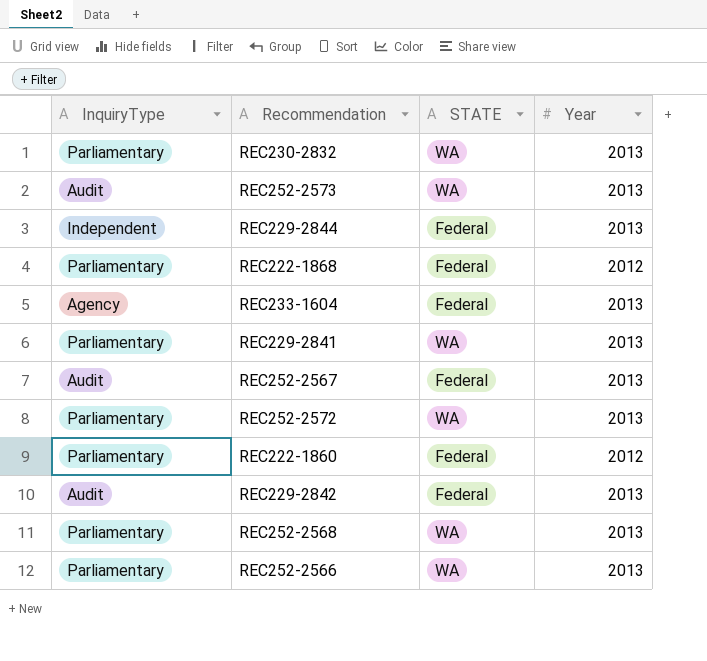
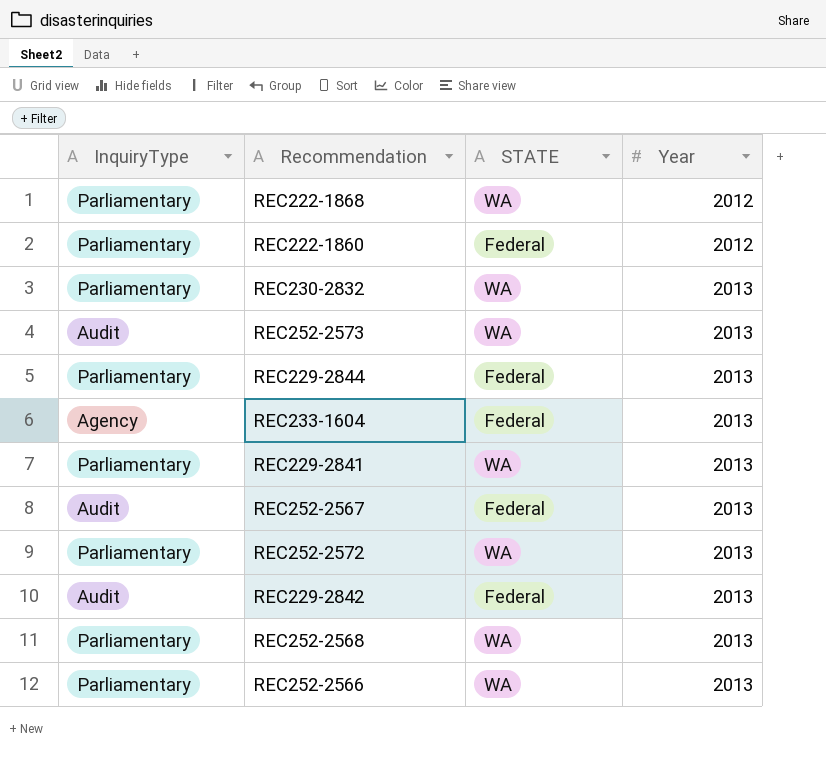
row order: none -> Year ascending
REC222-1868 | STATE: Federal -> WA
REC229-2844 | InquiryType: Independent -> Parliamentary

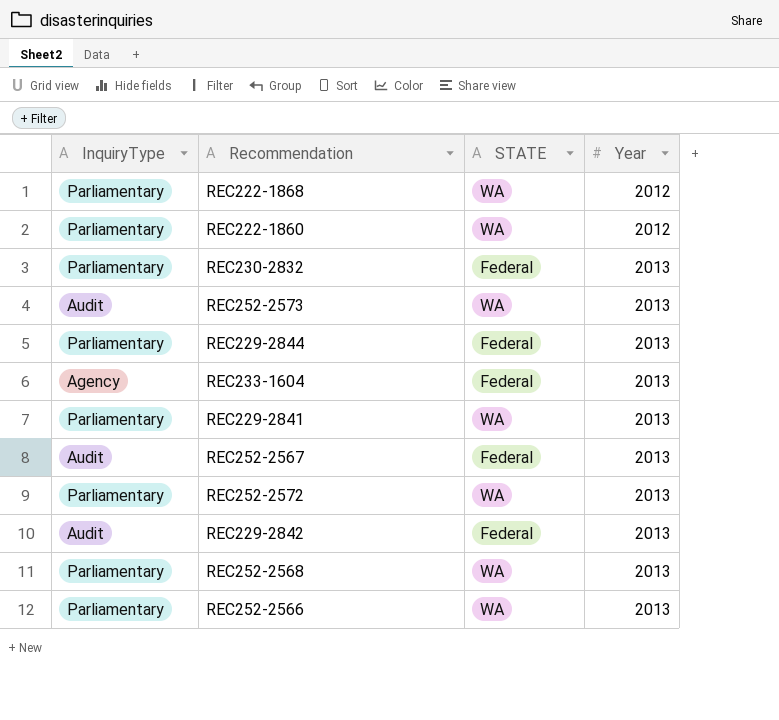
REC222-1860 | STATE: Federal -> WA
REC230-2832 | STATE: WA -> Federal

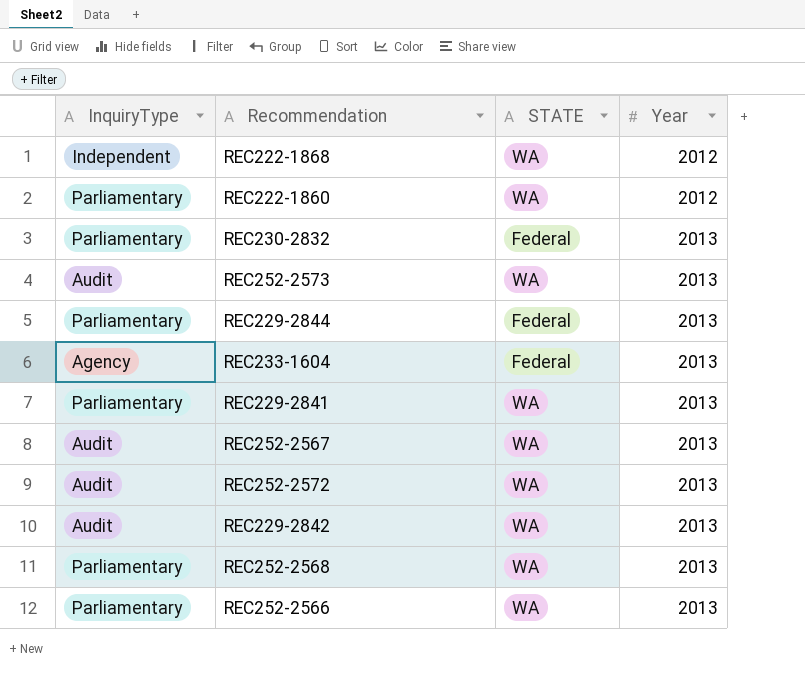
REC222-1868 | InquiryType: Parliamentary -> Independent
REC252-2567 | STATE: Federal -> WA
REC252-2572 | InquiryType: Parliamentary -> Audit
REC229-2842 | STATE: Federal -> WA

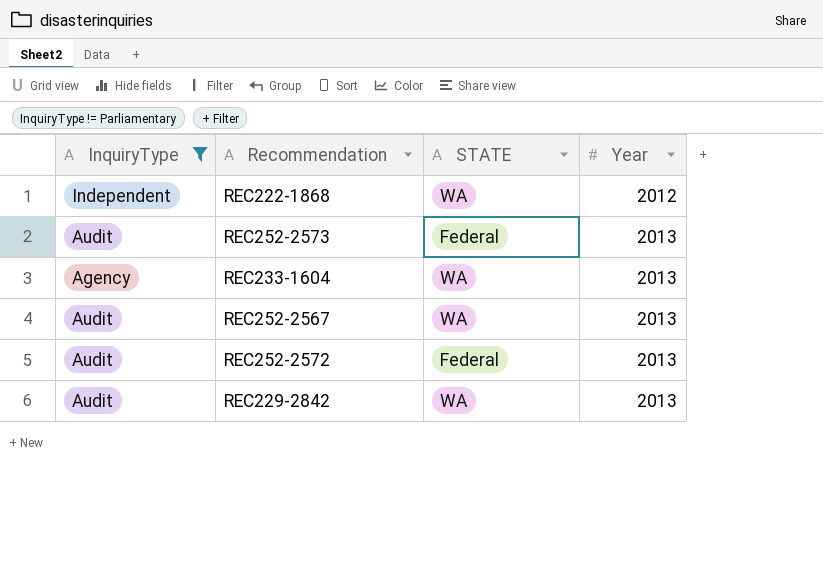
filter: none -> InquiryType != Parliamentary
REC252-2573 | STATE: WA -> Federal
REC233-1604 | STATE: Federal -> WA
REC252-2572 | STATE: WA -> Federal

